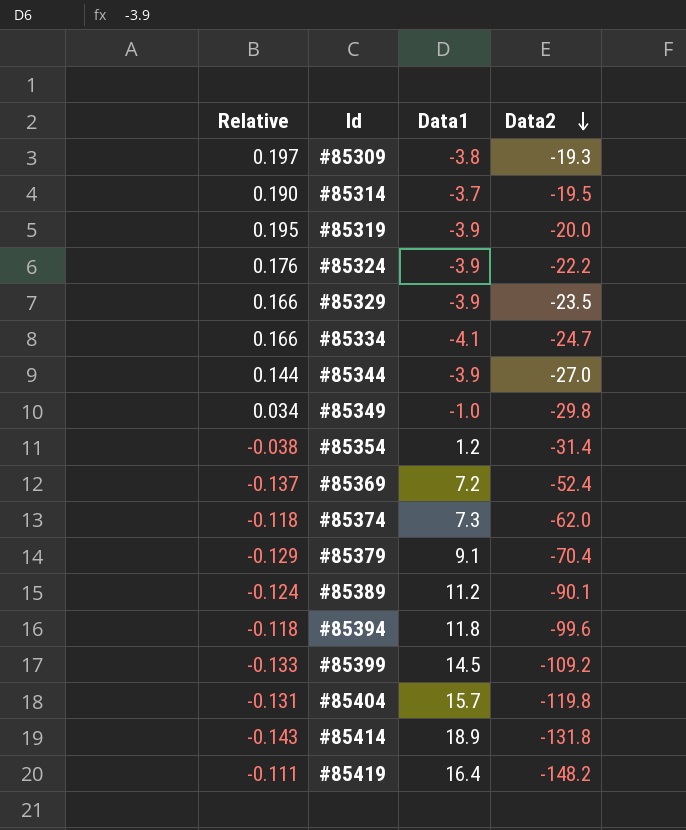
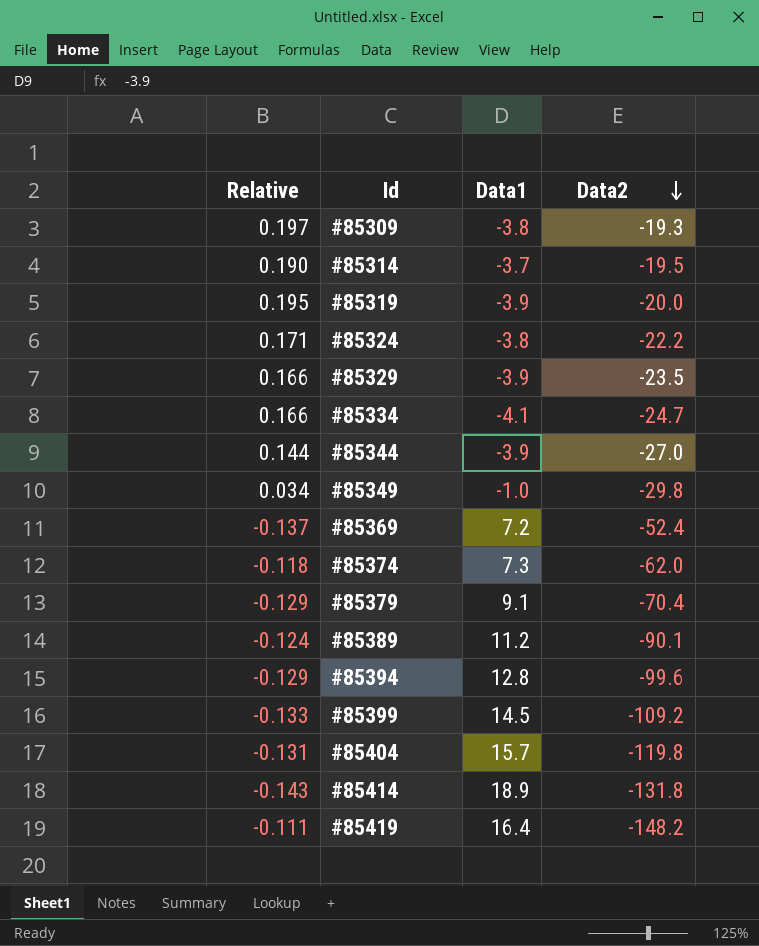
row #85354: -0.038 | 1.2 | -31.4 -> none
#85324 | Relative: 0.176 -> 0.171
#85324 | Data1: -3.9 -> -3.8
#85394 | Relative: -0.118 -> -0.129
#85394 | Data1: 11.8 -> 12.8

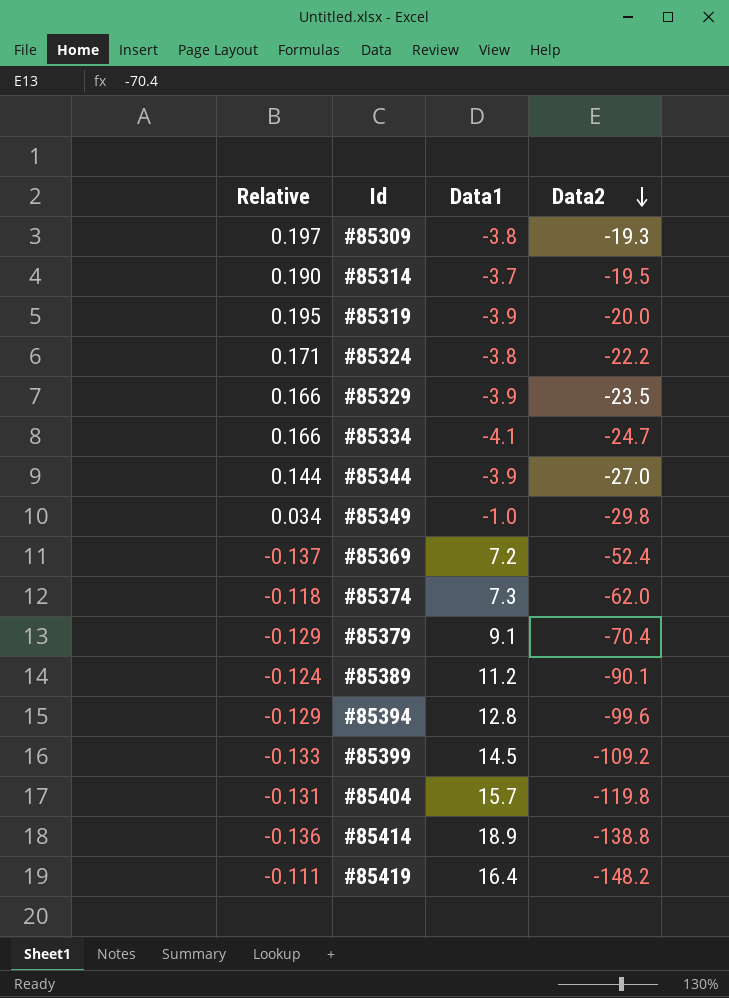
#85414 | Relative: -0.143 -> -0.136
#85414 | Data2: -131.8 -> -138.8

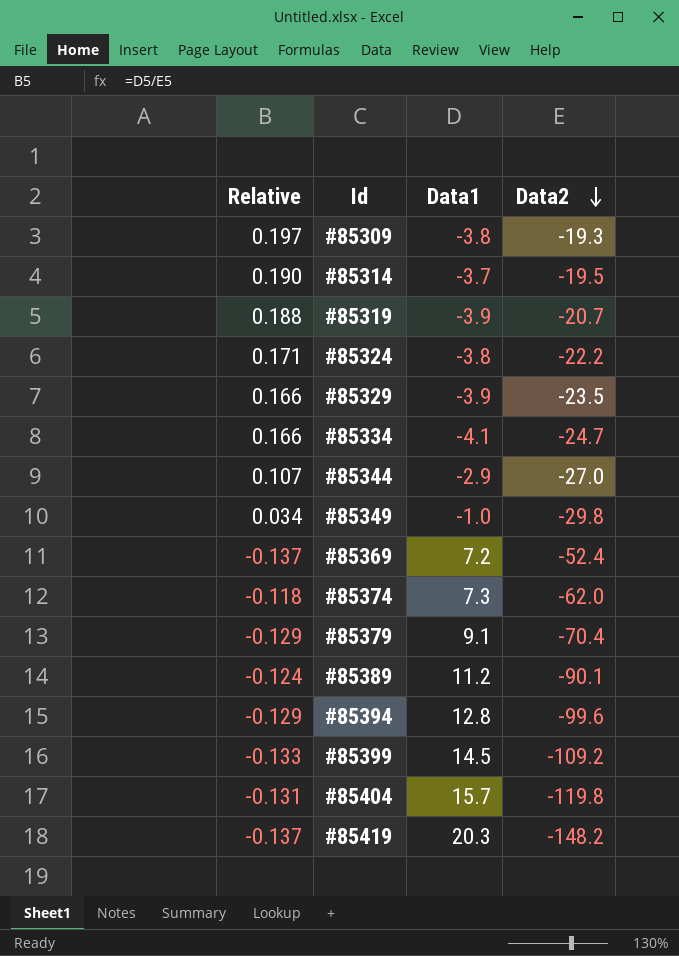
row #85414: -0.136 | 18.9 | -138.8 -> none
#85319 | Relative: 0.195 -> 0.188
#85319 | Data2: -20.0 -> -20.7
#85344 | Relative: 0.144 -> 0.107
#85344 | Data1: -3.9 -> -2.9
#85419 | Relative: -0.111 -> -0.137
#85419 | Data1: 16.4 -> 20.3

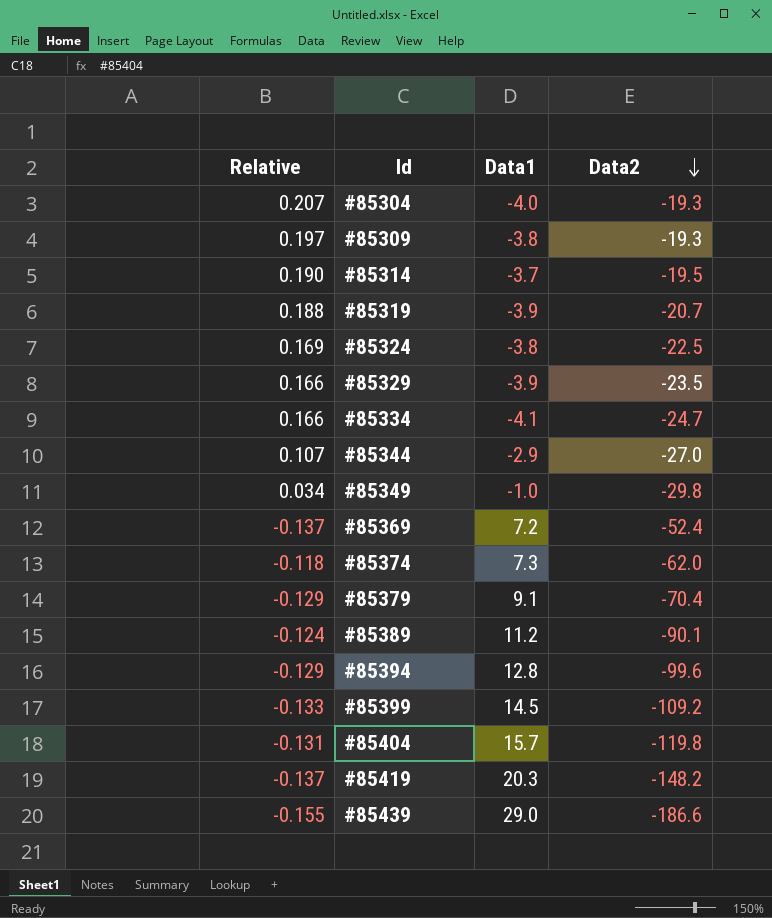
row #85304: none -> 0.207 | -4.0 | -19.3
#85324 | Relative: 0.171 -> 0.169
#85324 | Data2: -22.2 -> -22.5
row #85439: none -> -0.155 | 29.0 | -186.6

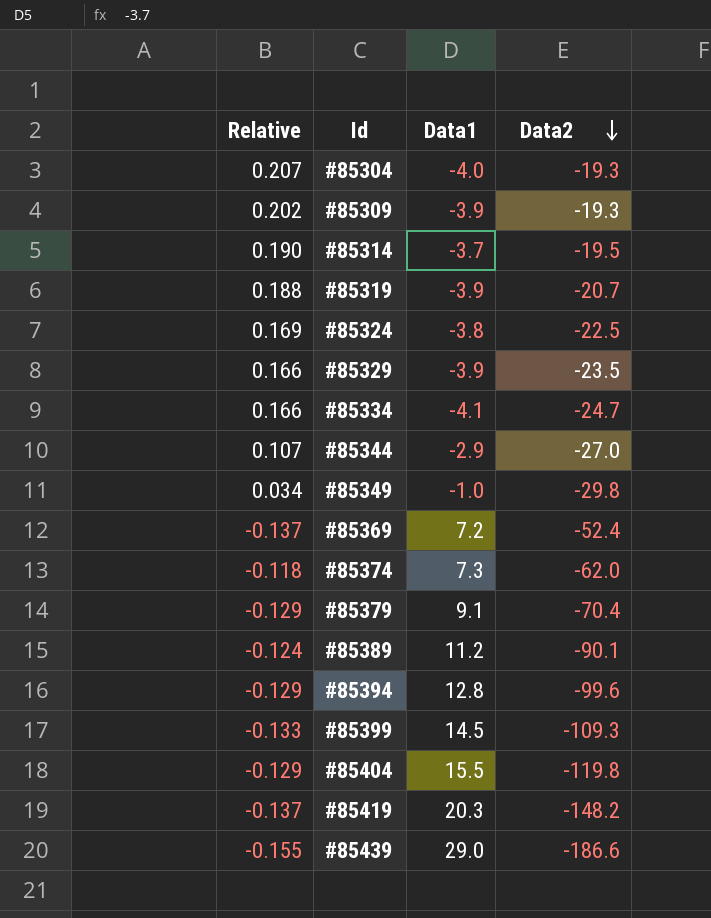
#85309 | Relative: 0.197 -> 0.202
#85309 | Data1: -3.8 -> -3.9
#85399 | Data2: -109.2 -> -109.3
#85404 | Relative: -0.131 -> -0.129
#85404 | Data1: 15.7 -> 15.5

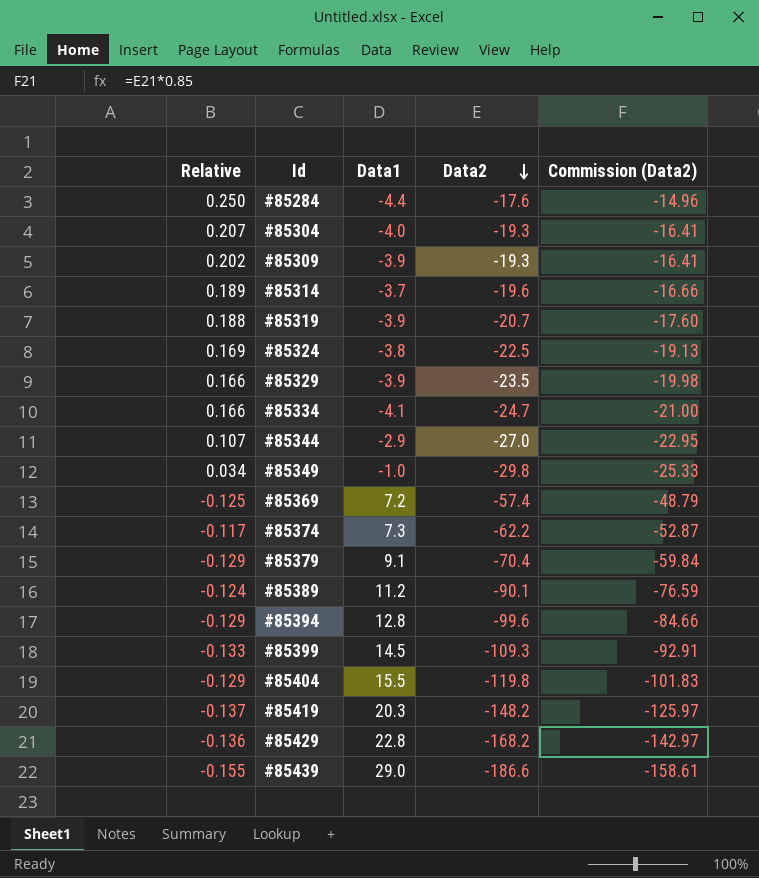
column Commission (Data2) | formula: none -> [Data2] * 0.85
row #85284: none -> 0.250 | -4.4 | -17.6 | -14.96
#85314 | Relative: 0.190 -> 0.189
#85314 | Data2: -19.5 -> -19.6
#85369 | Relative: -0.137 -> -0.125
#85369 | Data2: -52.4 -> -57.4
#85374 | Relative: -0.118 -> -0.117
#85374 | Data2: -62.0 -> -62.2
row #85429: none -> -0.136 | 22.8 | -168.2 | -142.97

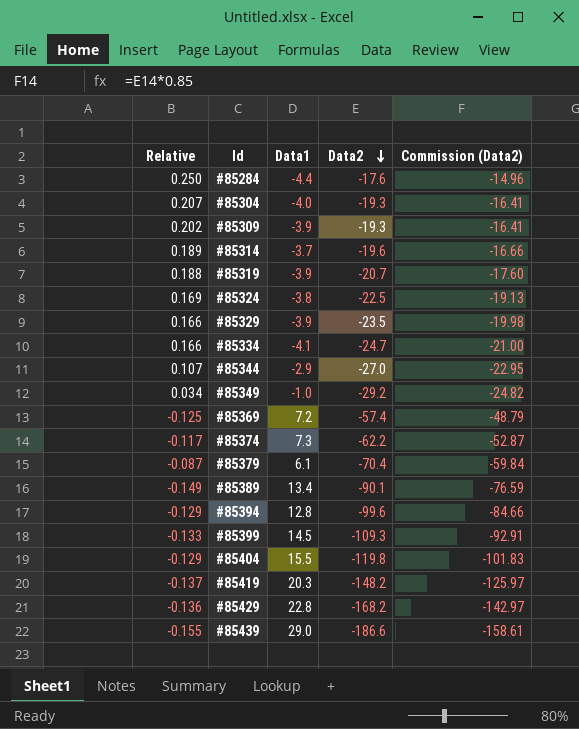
#85349 | Data2: -29.8 -> -29.2
#85349 | Commission (Data2): -25.33 -> -24.82
#85379 | Relative: -0.129 -> -0.087
#85379 | Data1: 9.1 -> 6.1
#85389 | Relative: -0.124 -> -0.149
#85389 | Data1: 11.2 -> 13.4

